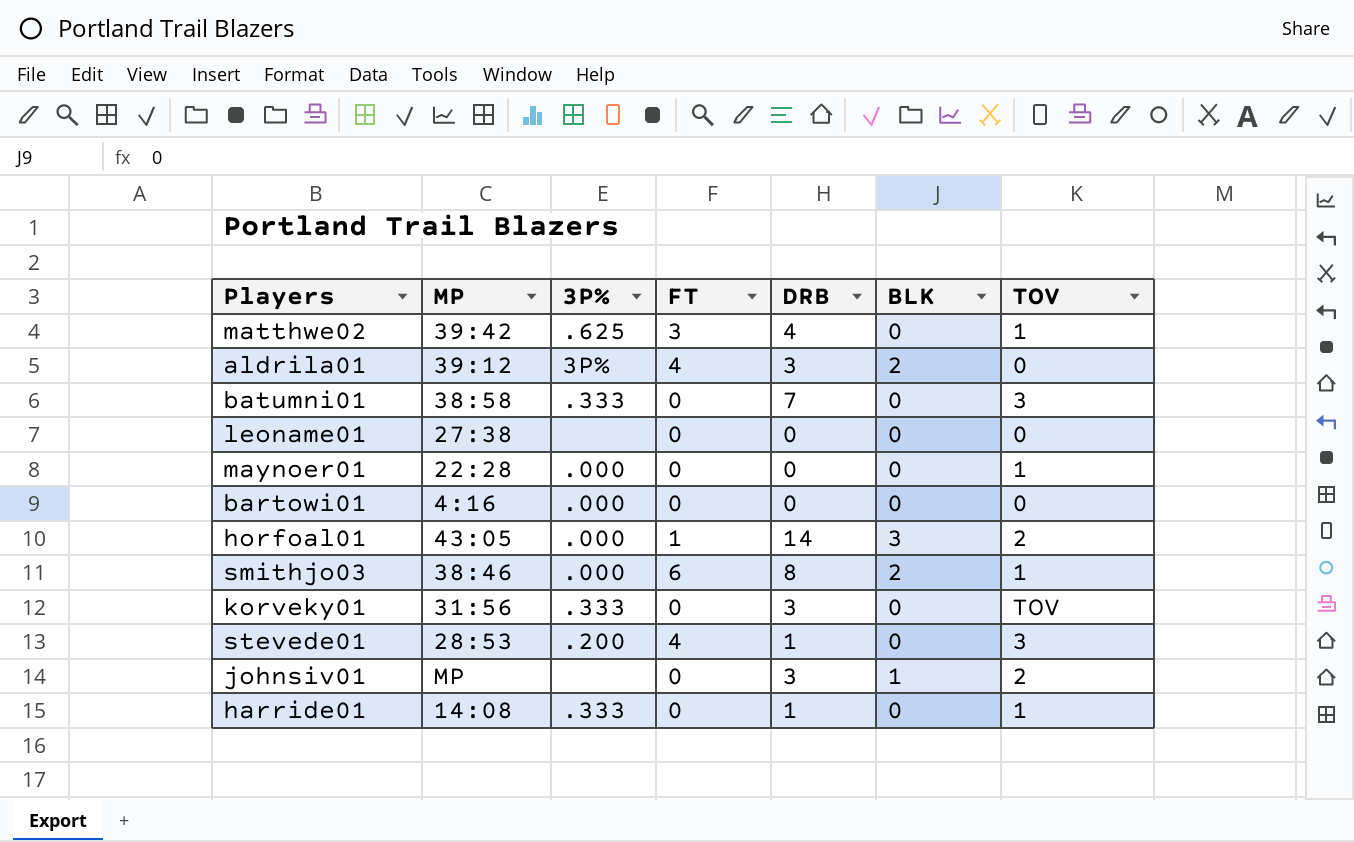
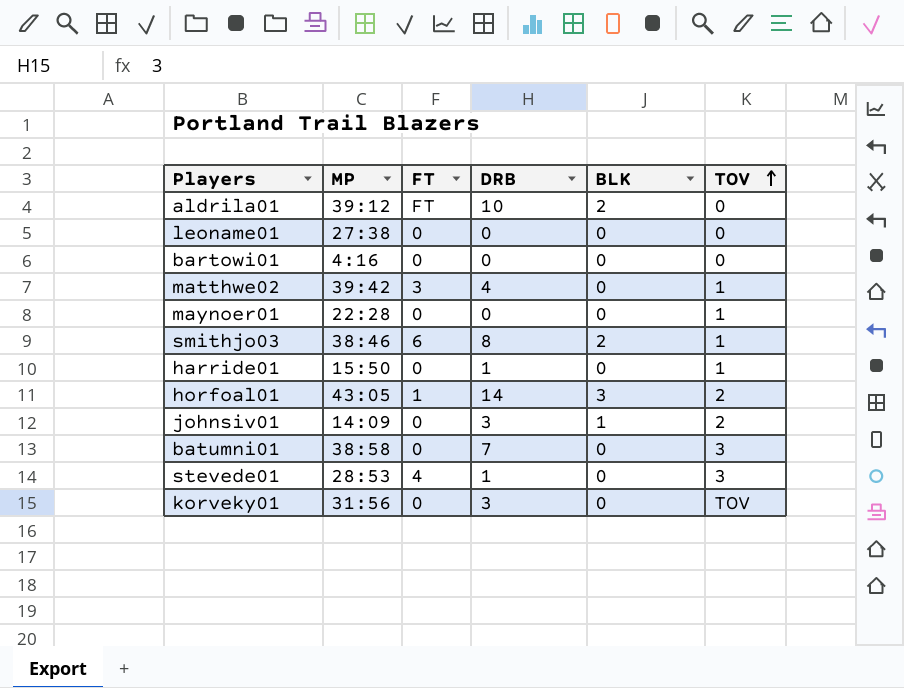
row order: none -> TOV ascending
column 3P% | position: 3 -> none
aldrila01 | FT: 4 -> FT
aldrila01 | DRB: 3 -> 10
harride01 | MP: 14:08 -> 15:50
johnsiv01 | MP: MP -> 14:09

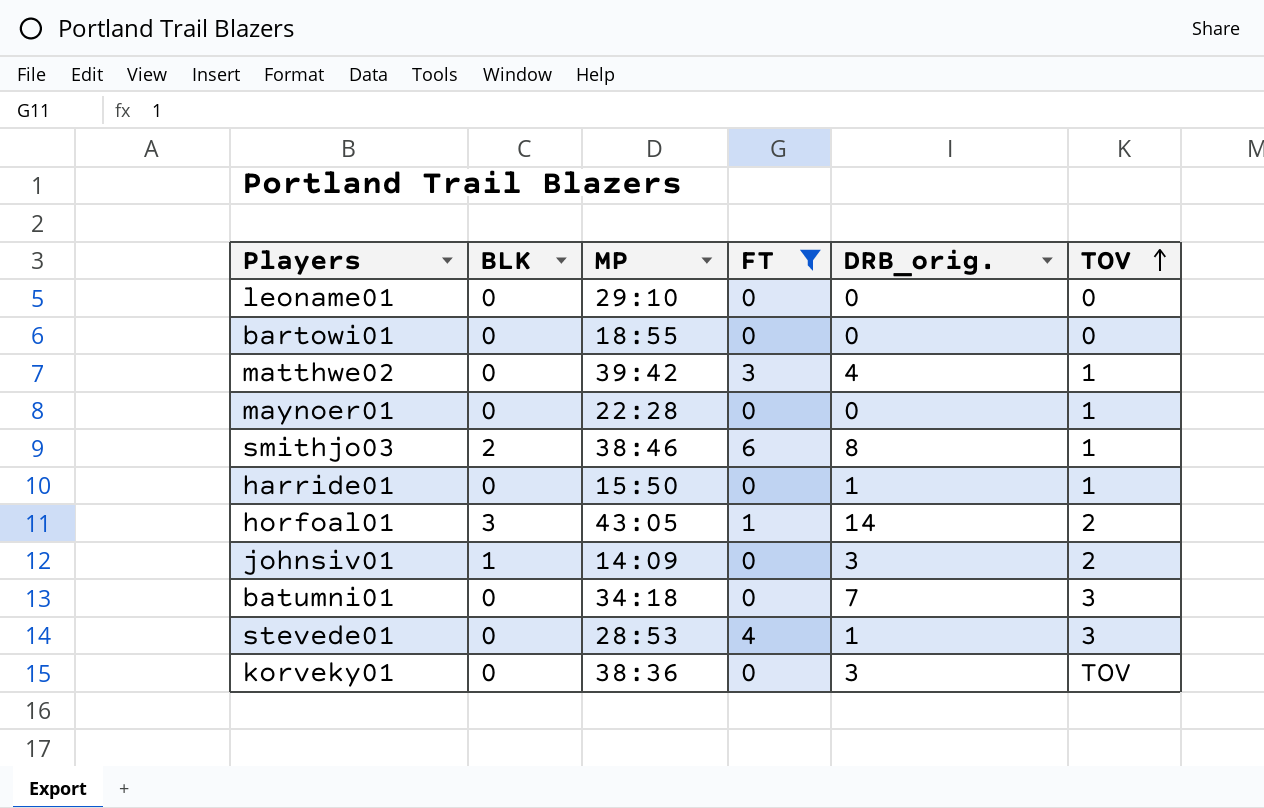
filter: none -> FT != FT
column BLK | position: 5 -> 2
column name: DRB -> DRB_orig.
leoname01 | MP: 27:38 -> 29:10
bartowi01 | MP: 4:16 -> 18:55
batumni01 | MP: 38:58 -> 34:18
korveky01 | MP: 31:56 -> 38:36

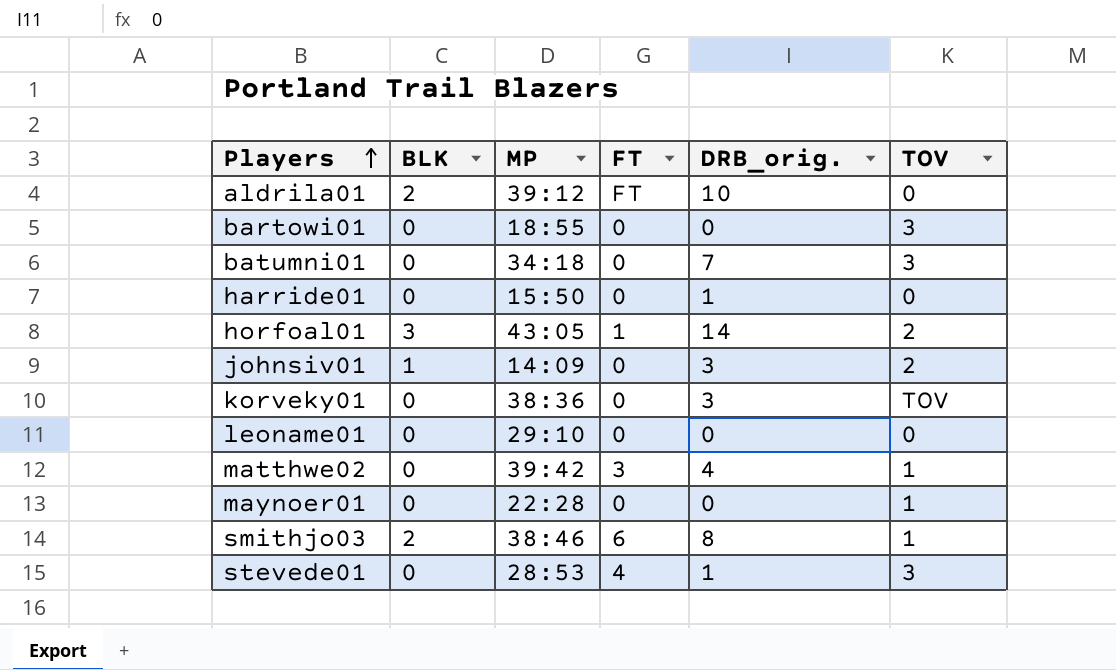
filter: FT != FT -> none
row order: TOV ascending -> Players ascending
bartowi01 | TOV: 0 -> 3
harride01 | TOV: 1 -> 0

